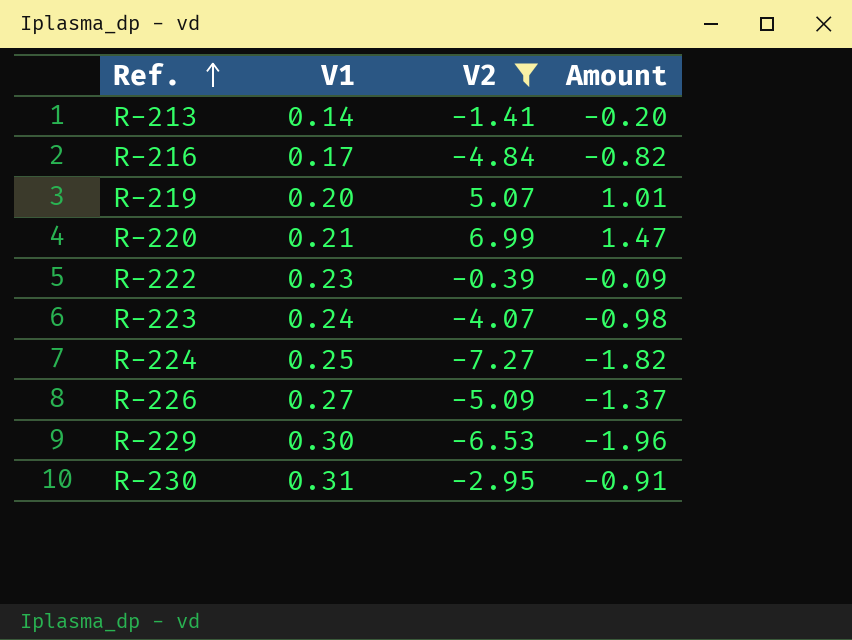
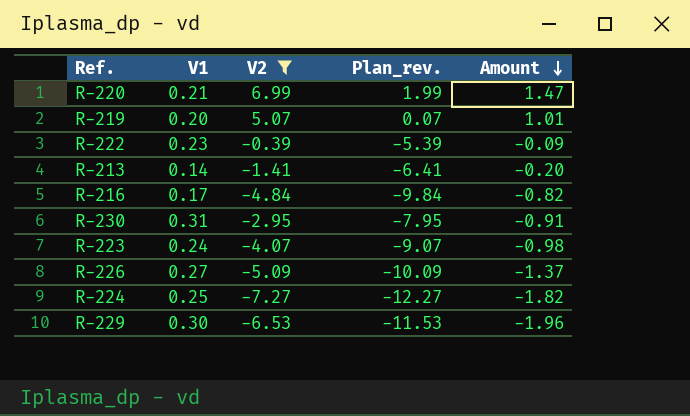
row order: Ref. ascending -> Amount descending
column Plan_rev. | formula: none -> [V2] - 5

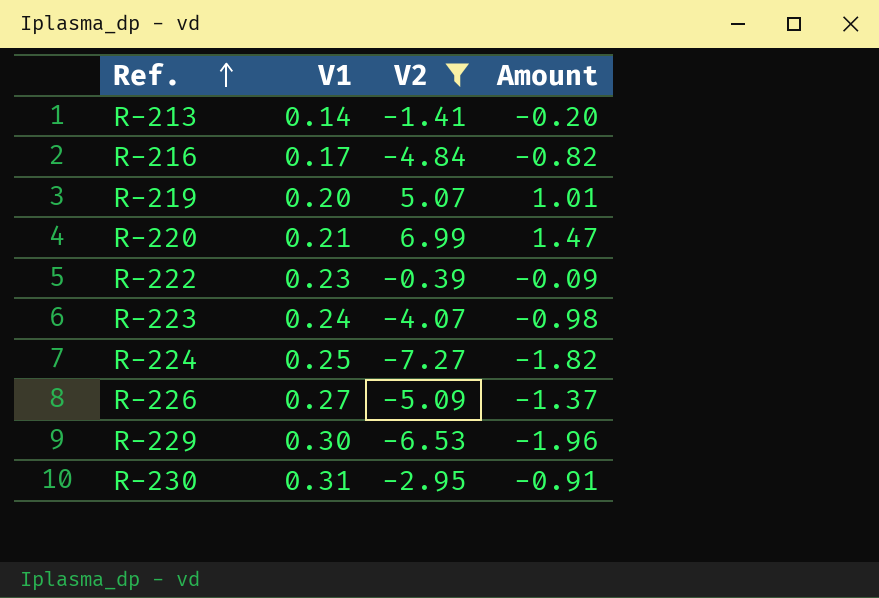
row order: Amount descending -> Ref. ascending
column Plan_rev. | formula: [V2] - 5 -> none

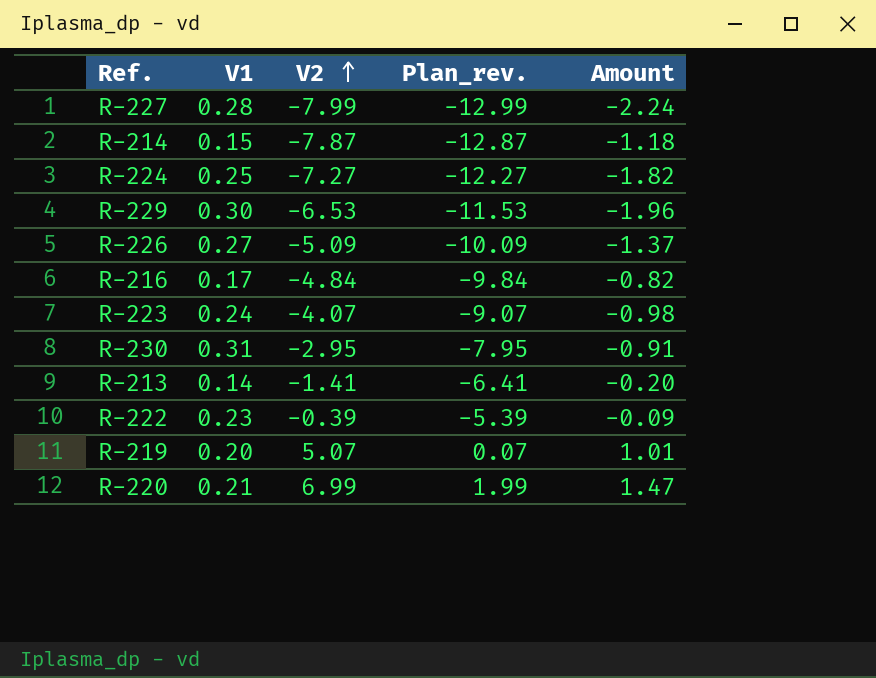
filter: V2 >= -7.27 -> none
row order: Ref. ascending -> V2 ascending
column Plan_rev. | formula: none -> [V2] - 5

